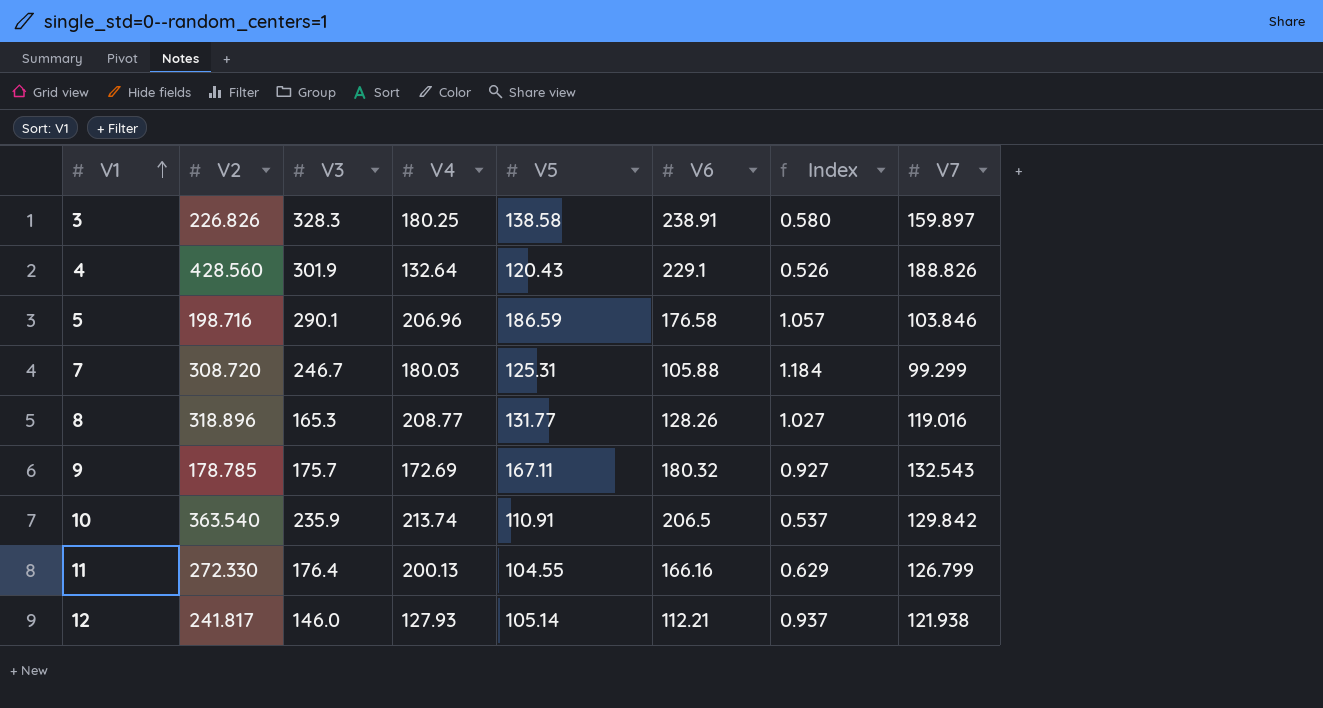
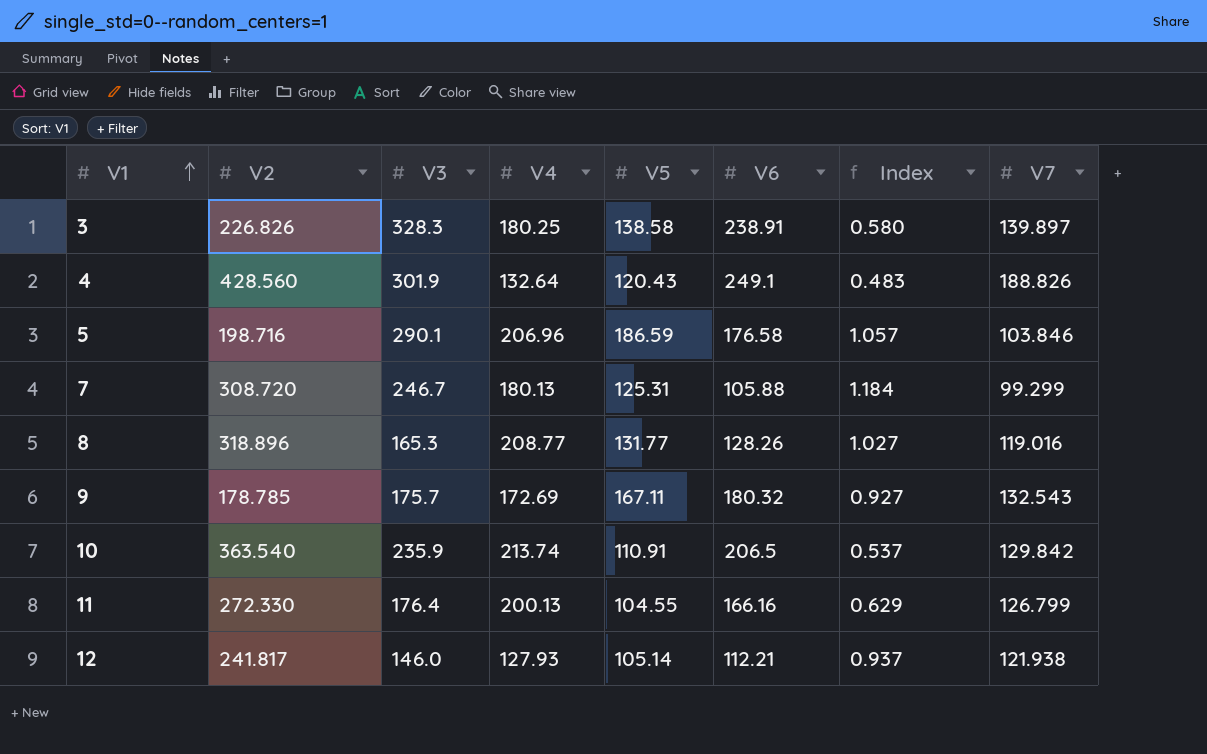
3 | V7: 159.897 -> 139.897
4 | V6: 229.1 -> 249.1
4 | Index: 0.526 -> 0.483
7 | V4: 180.03 -> 180.13

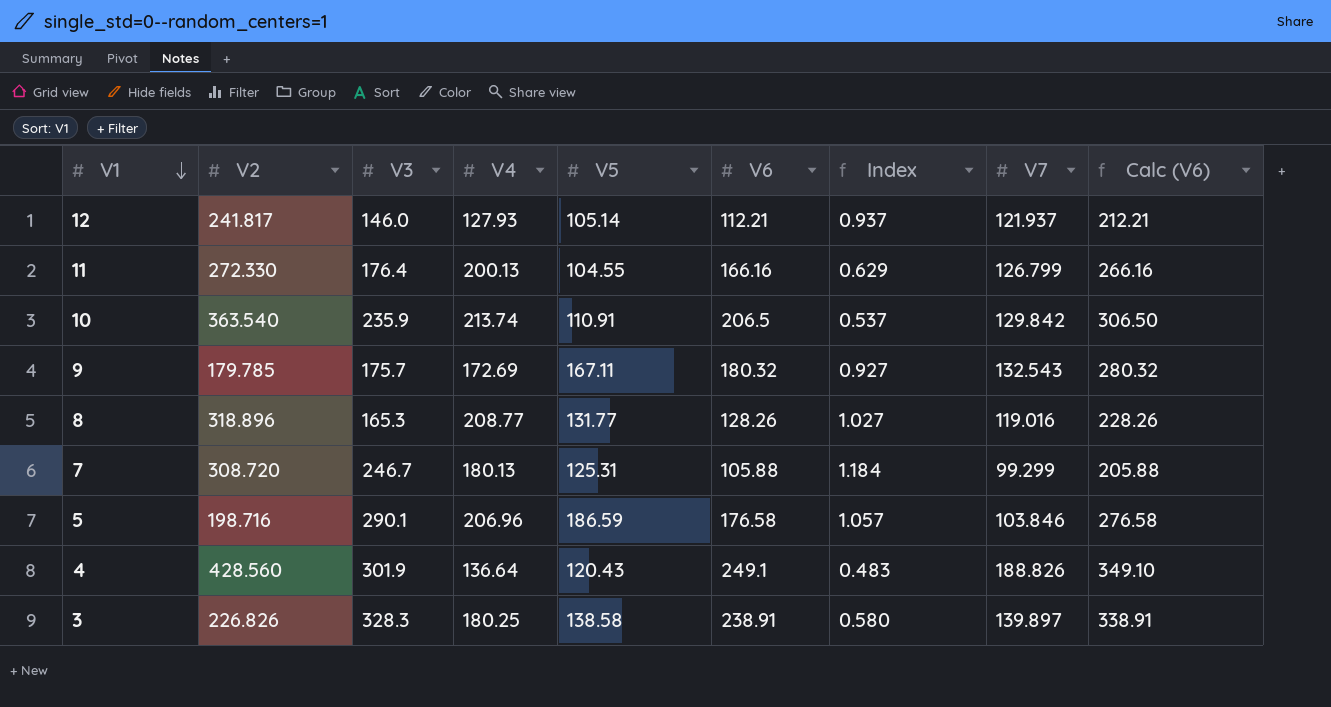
row order: V1 ascending -> V1 descending
column Calc (V6) | formula: none -> [V6] + 100
12 | V7: 121.938 -> 121.937
9 | V2: 178.785 -> 179.785
4 | V4: 132.64 -> 136.64

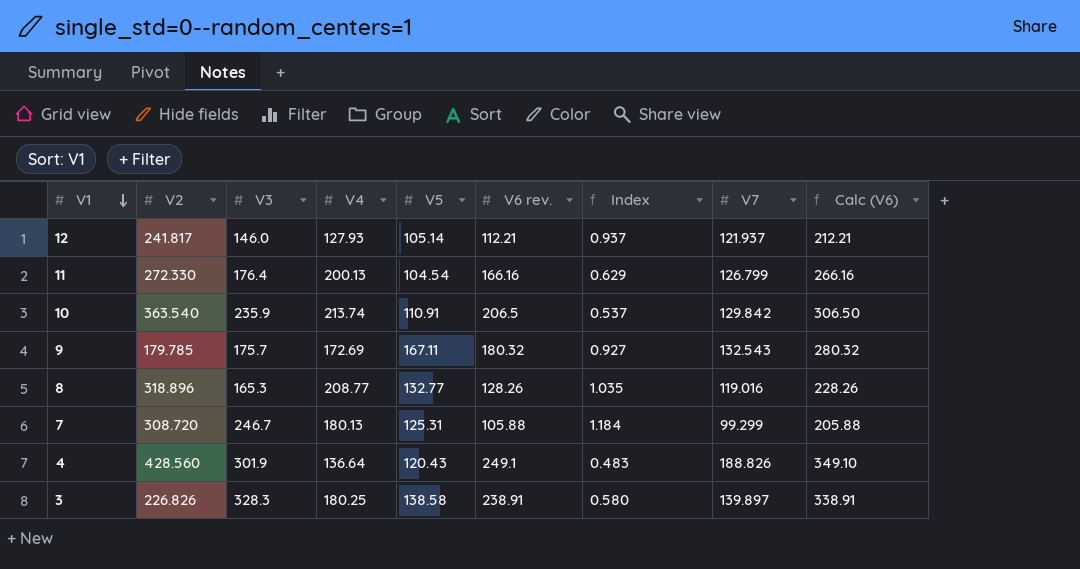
column name: V6 -> V6 rev.
row 5: 198.716 | 290.1 | 206.96 | 186.59 | 176.58 | 1.057 | 103.846 | 276.58 -> none
11 | V5: 104.55 -> 104.54
8 | V5: 131.77 -> 132.77
8 | Index: 1.027 -> 1.035

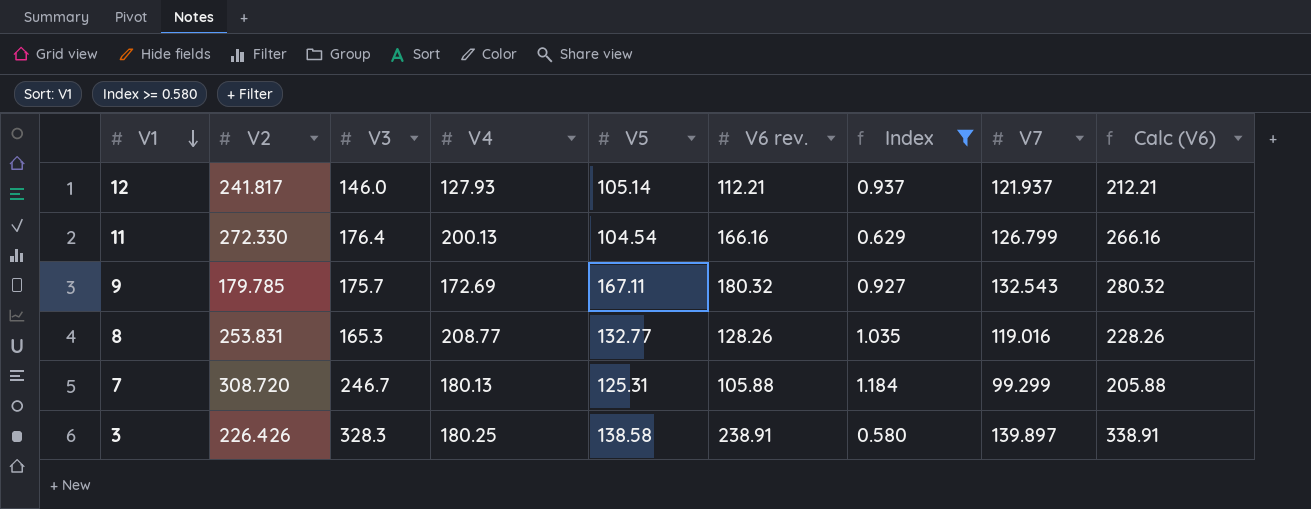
filter: none -> Index >= 0.580
8 | V2: 318.896 -> 253.831
3 | V2: 226.826 -> 226.426

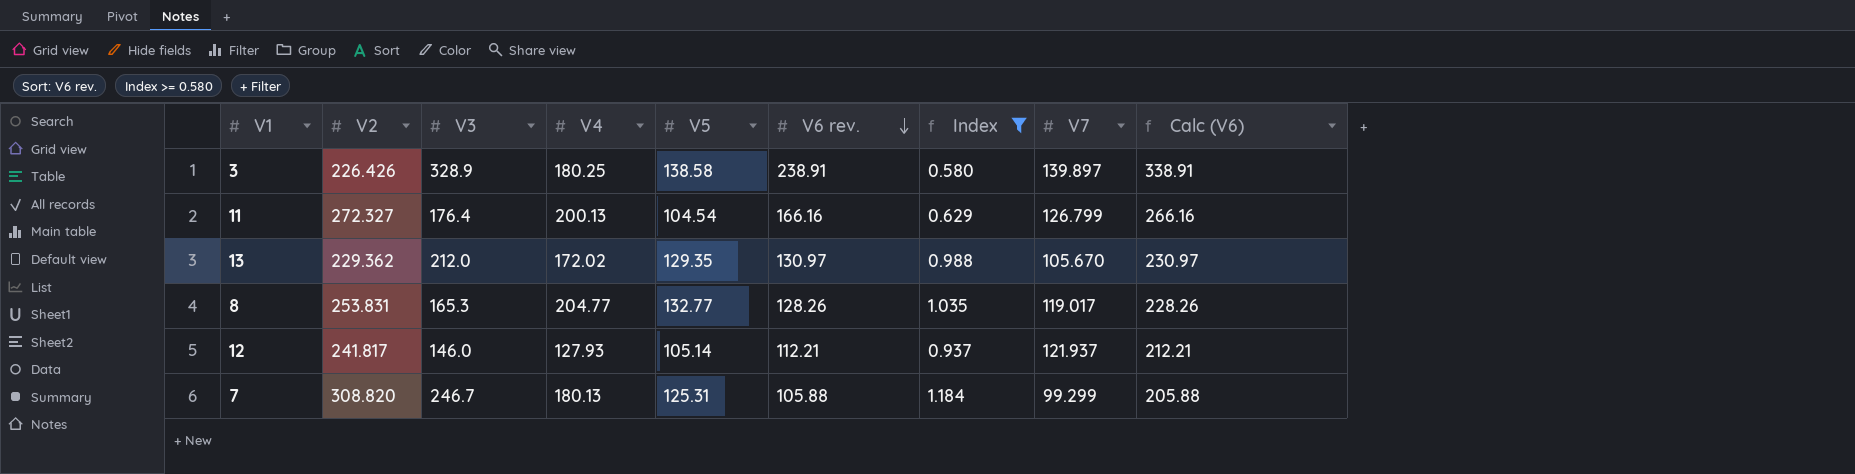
row order: V1 descending -> V6 rev. descending
row 9: 179.785 | 175.7 | 172.69 | 167.11 | 180.32 | 0.927 | 132.543 | 280.32 -> none
3 | V3: 328.3 -> 328.9
11 | V2: 272.330 -> 272.327
row 13: none -> 229.362 | 212.0 | 172.02 | 129.35 | 130.97 | 0.988 | 105.670 | 230.97
8 | V4: 208.77 -> 204.77
8 | V7: 119.016 -> 119.017
7 | V2: 308.720 -> 308.820

